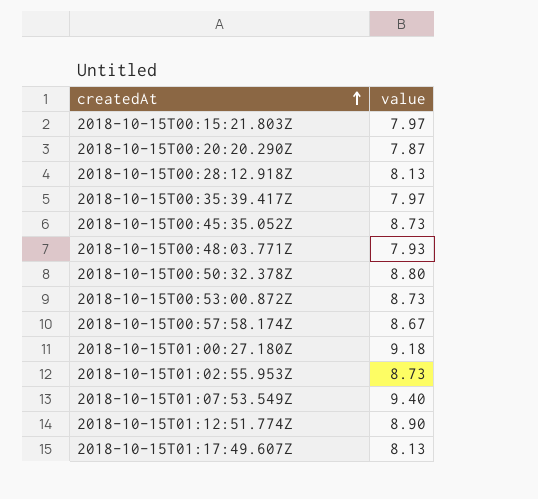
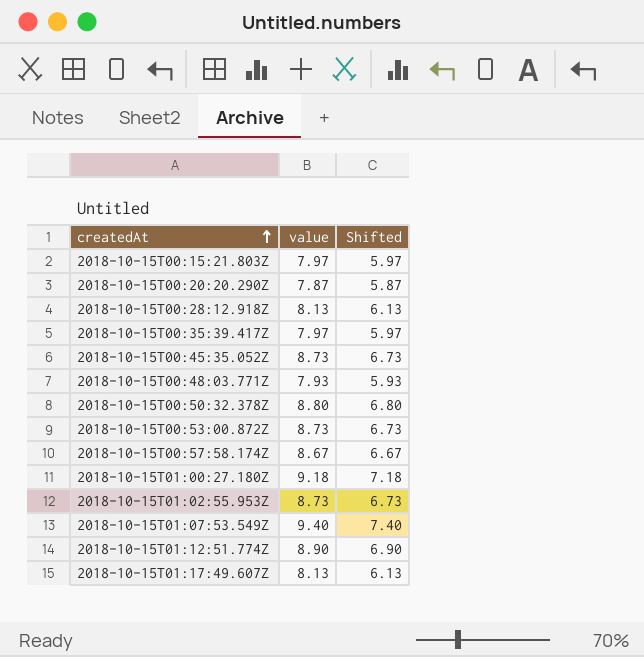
column Shifted | formula: none -> [value] - 2

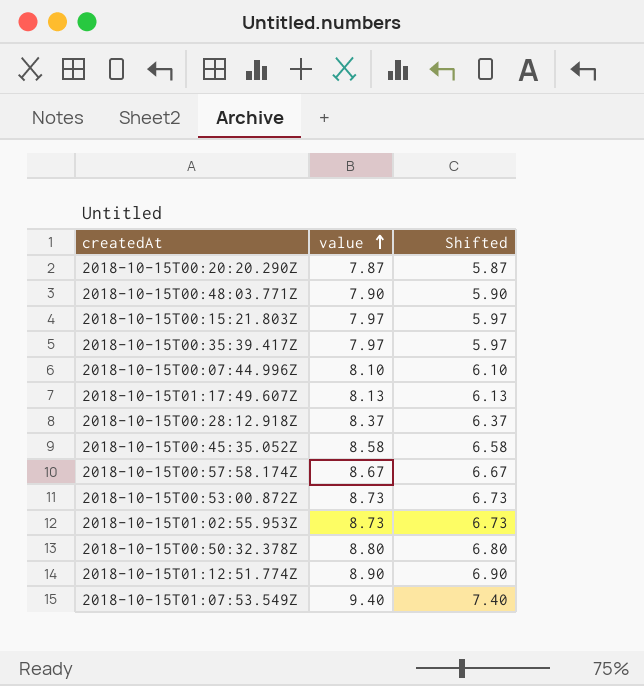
row order: createdAt ascending -> value ascending
row 2018-10-15T01:00:27.180Z: 9.18 | 7.18 -> none
2018-10-15T00:48:03.771Z | value: 7.93 -> 7.90
2018-10-15T00:48:03.771Z | Shifted: 5.93 -> 5.90
row 2018-10-15T00:07:44.996Z: none -> 8.10 | 6.10
2018-10-15T00:28:12.918Z | value: 8.13 -> 8.37
2018-10-15T00:28:12.918Z | Shifted: 6.13 -> 6.37
2018-10-15T00:45:35.052Z | value: 8.73 -> 8.58
2018-10-15T00:45:35.052Z | Shifted: 6.73 -> 6.58

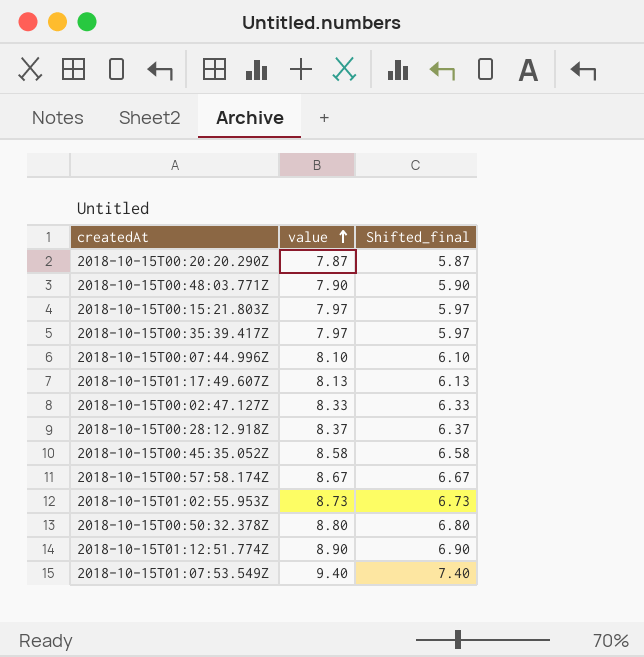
column name: Shifted -> Shifted_final
row 2018-10-15T00:53:00.872Z: 8.73 | 6.73 -> none
row 2018-10-15T00:02:47.127Z: none -> 8.33 | 6.33

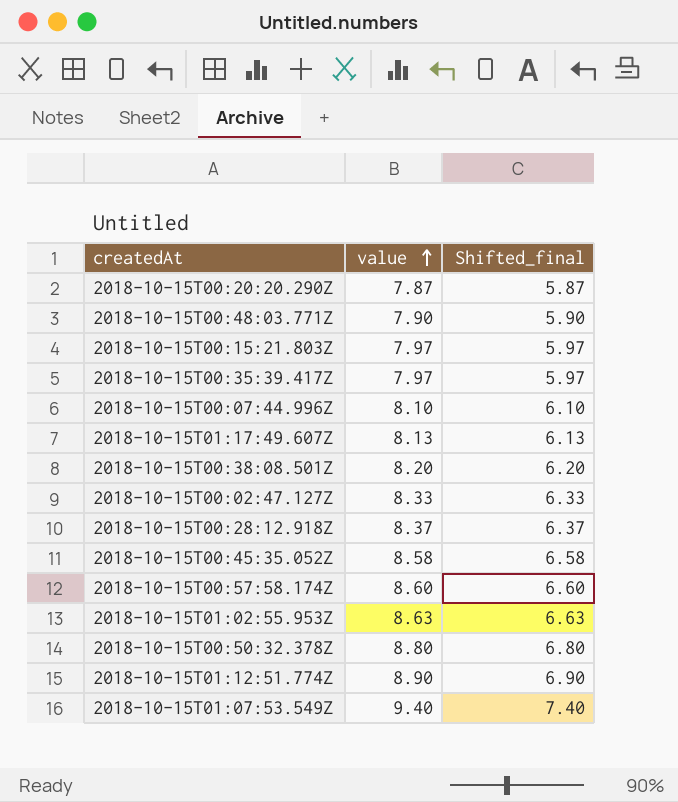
row 2018-10-15T00:38:08.501Z: none -> 8.20 | 6.20
2018-10-15T00:57:58.174Z | value: 8.67 -> 8.60
2018-10-15T00:57:58.174Z | Shifted_final: 6.67 -> 6.60
2018-10-15T01:02:55.953Z | value: 8.73 -> 8.63
2018-10-15T01:02:55.953Z | Shifted_final: 6.73 -> 6.63

